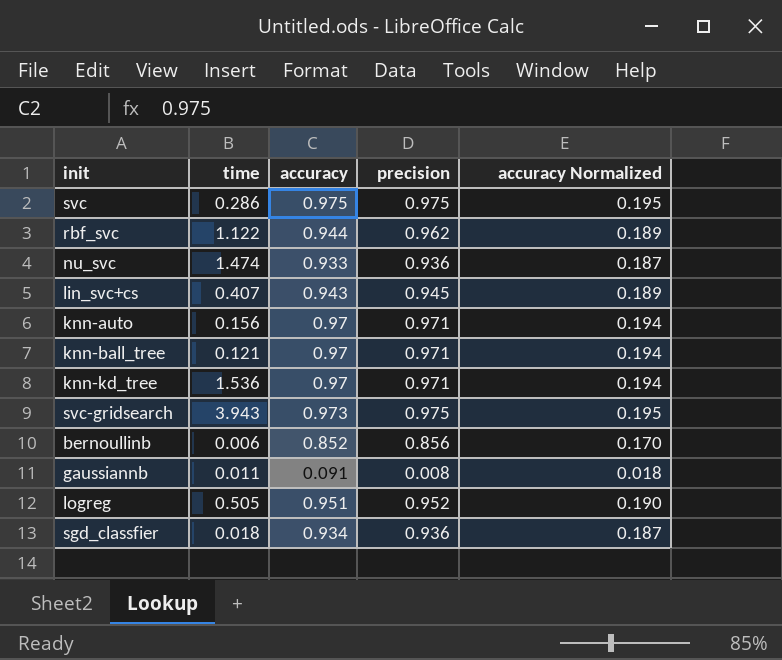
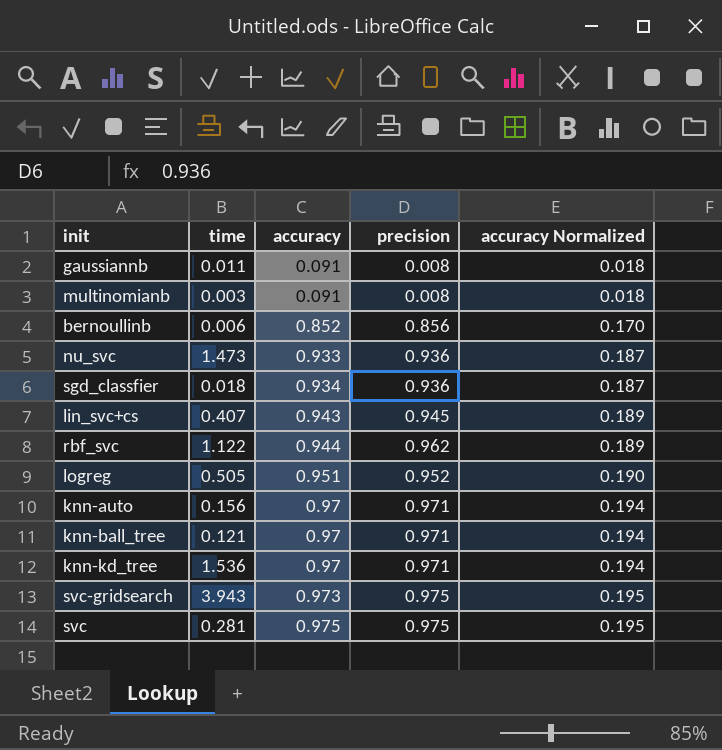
row order: none -> accuracy ascending
row multinomianb: none -> 0.003 | 0.091 | 0.008 | 0.018
nu_svc | time: 1.474 -> 1.473
svc | time: 0.286 -> 0.281

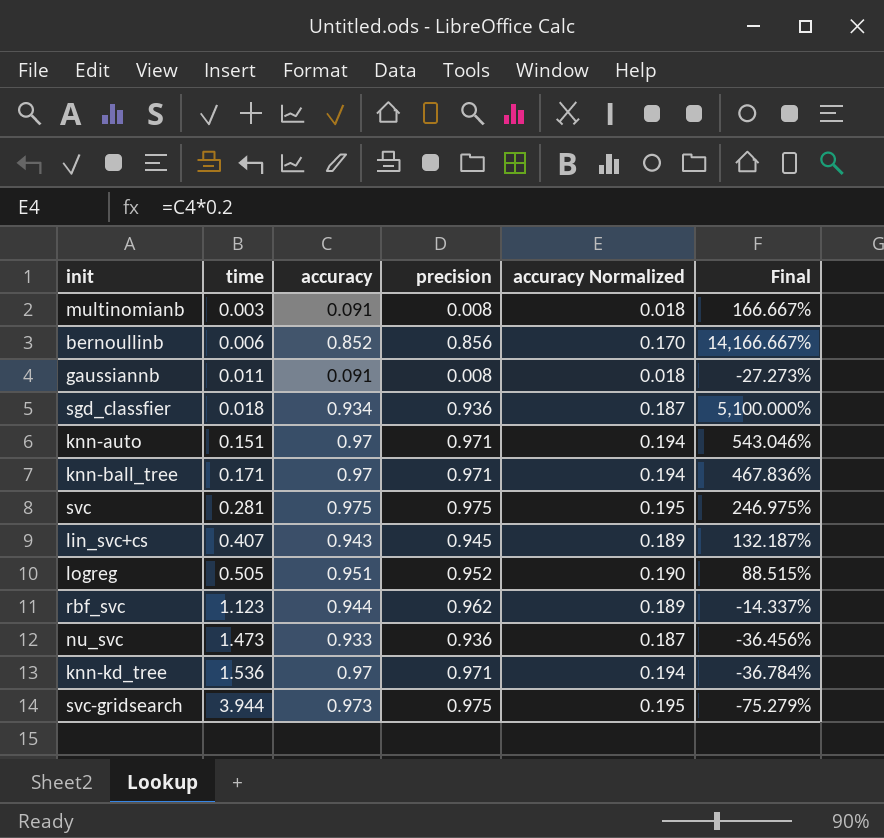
row order: accuracy ascending -> time ascending
column Final | formula: none -> ([precision] - [time]) / [time]
knn-auto | time: 0.156 -> 0.151
knn-ball_tree | time: 0.121 -> 0.171
rbf_svc | time: 1.122 -> 1.123
svc-gridsearch | time: 3.943 -> 3.944

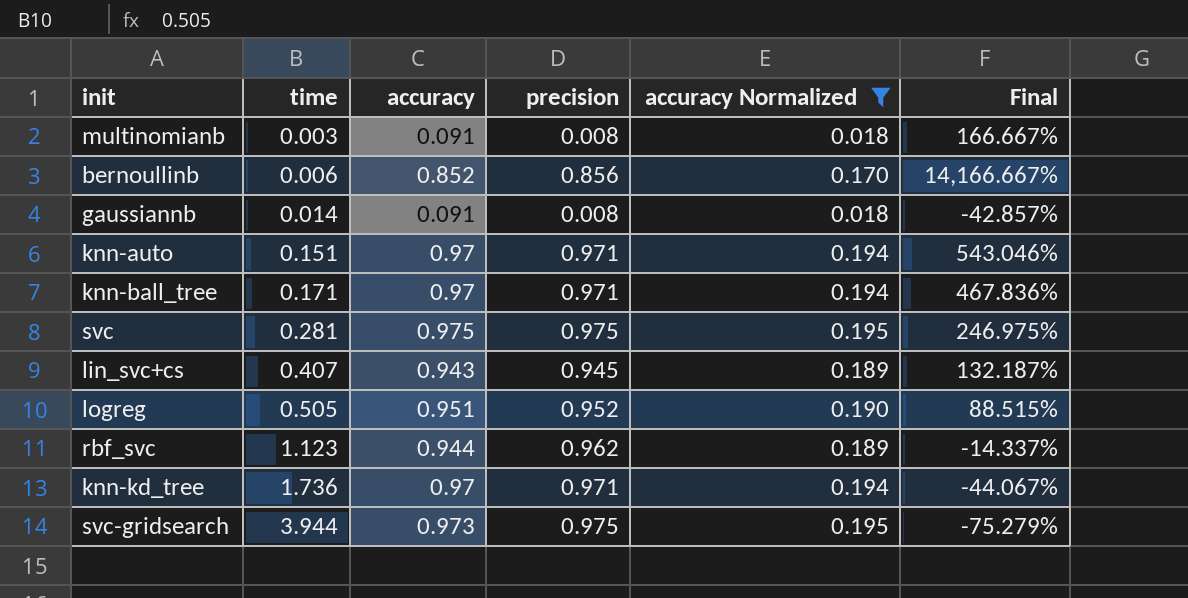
filter: none -> accuracy Normalized != 0.187
gaussiannb | time: 0.011 -> 0.014
gaussiannb | Final: -27.273% -> -42.857%
knn-kd_tree | time: 1.536 -> 1.736
knn-kd_tree | Final: -36.784% -> -44.067%

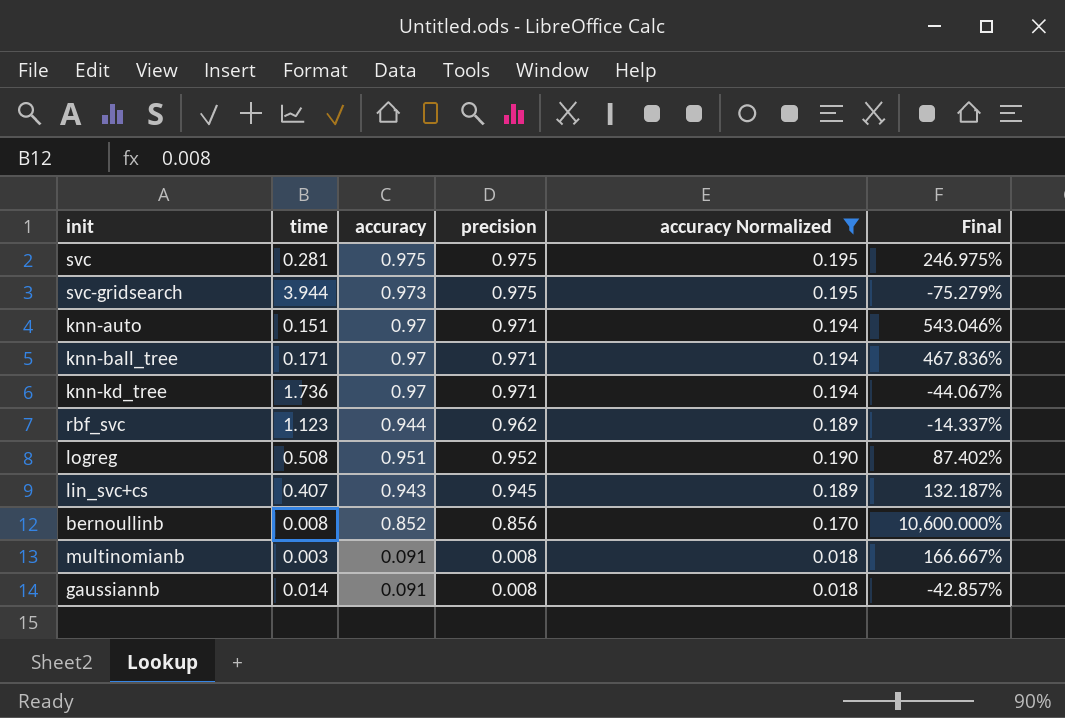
row order: time ascending -> precision descending
logreg | time: 0.505 -> 0.508
logreg | Final: 88.515% -> 87.402%
bernoullinb | time: 0.006 -> 0.008
bernoullinb | Final: 14,166.667% -> 10,600.000%

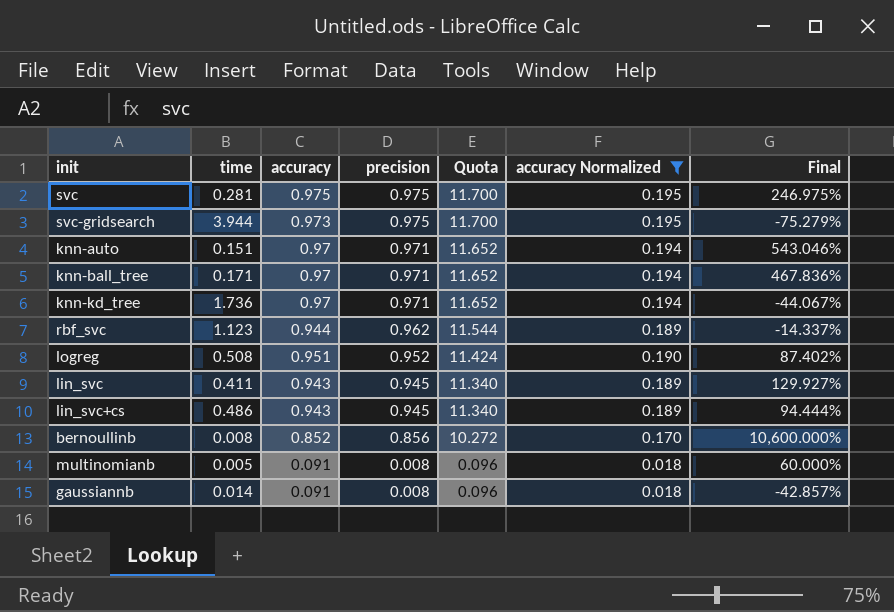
column Quota | formula: none -> [precision] * 12
row lin_svc: none -> 0.411 | 0.943 | 0.945 | 11.340 | 0.189 | 129.927%
lin_svc+cs | time: 0.407 -> 0.486
lin_svc+cs | Final: 132.187% -> 94.444%
multinomianb | time: 0.003 -> 0.005
multinomianb | Final: 166.667% -> 60.000%

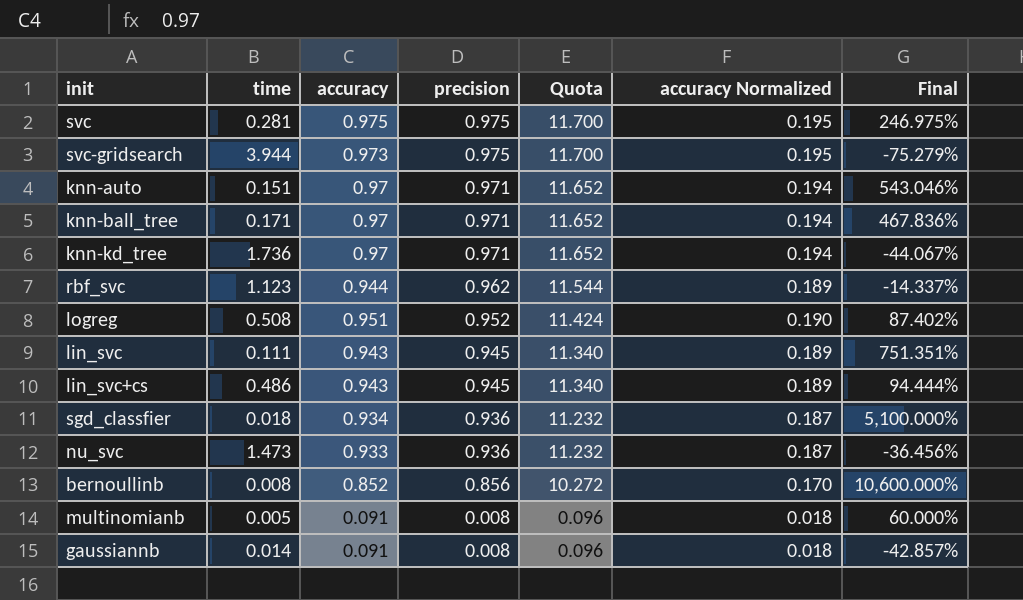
filter: accuracy Normalized != 0.187 -> none
lin_svc | time: 0.411 -> 0.111
lin_svc | Final: 129.927% -> 751.351%

